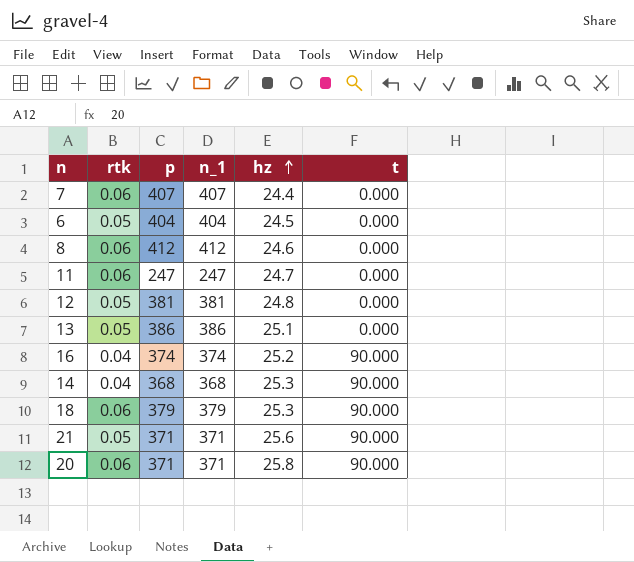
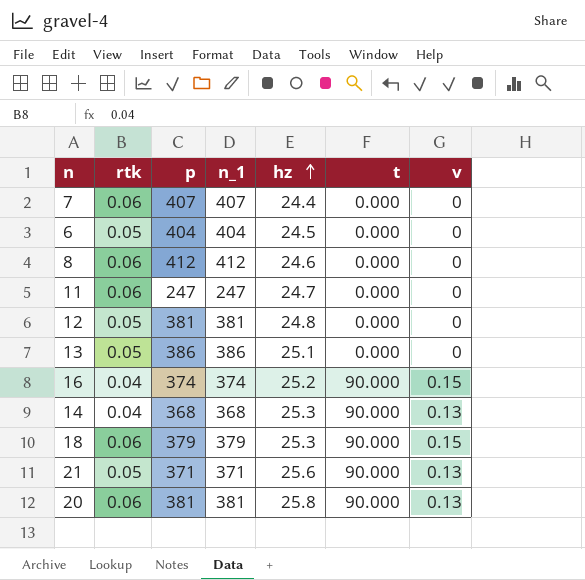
column v | position: none -> 7
20 | p: 371 -> 381
20 | n_1: 371 -> 381

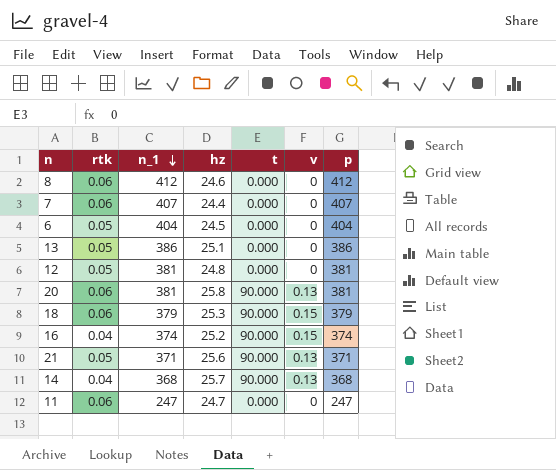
row order: hz ascending -> n_1 descending
column p | position: 3 -> 7
14 | hz: 25.3 -> 25.7

